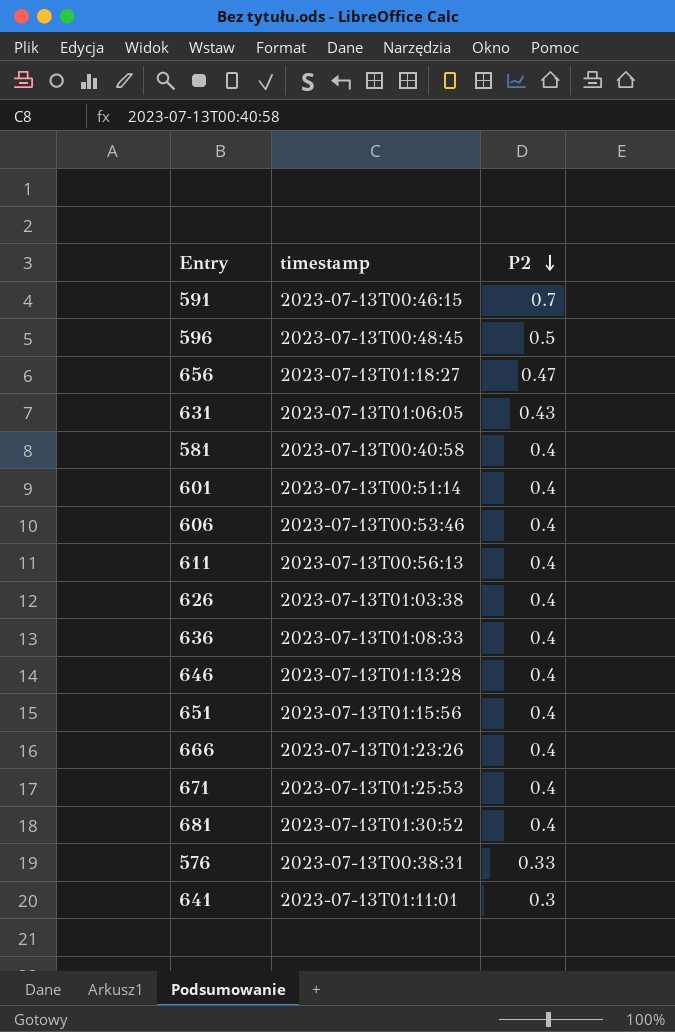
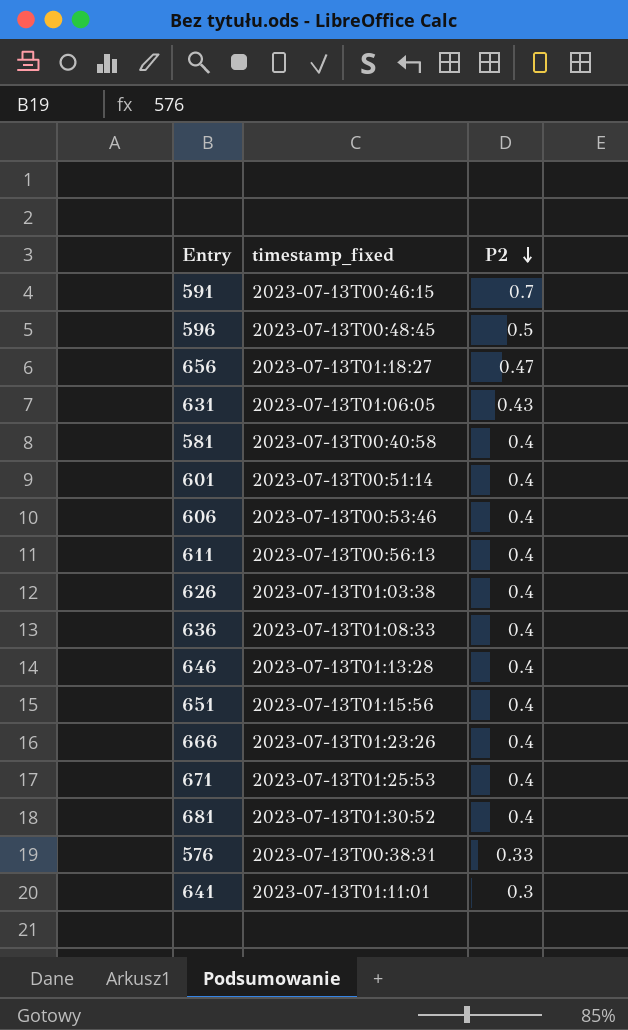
column name: timestamp -> timestamp_fixed

